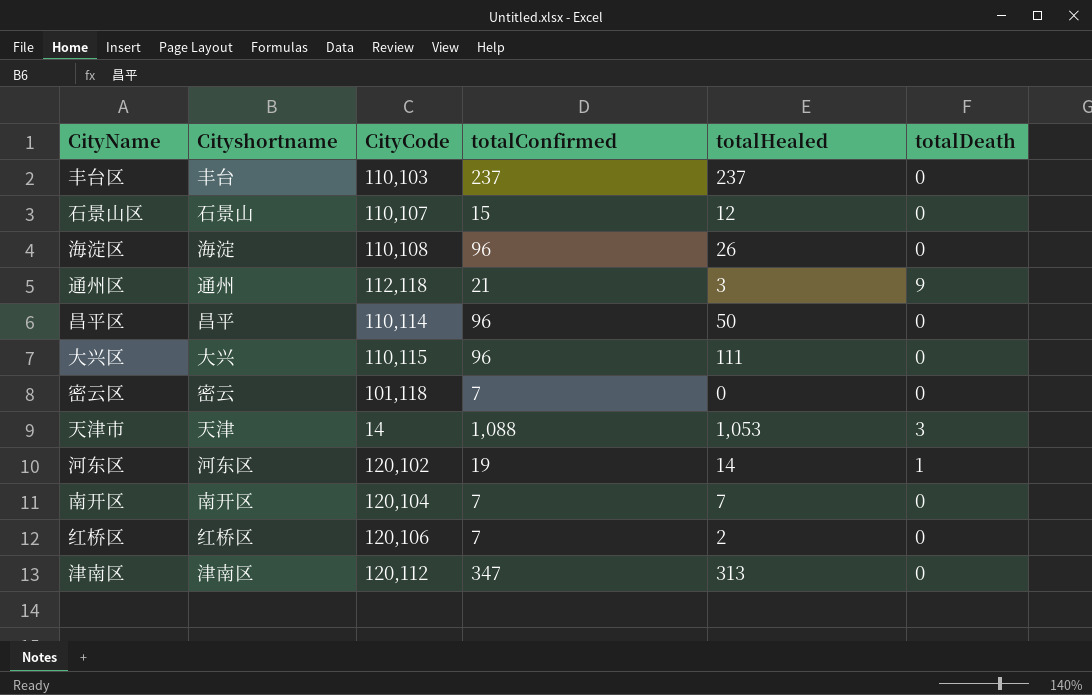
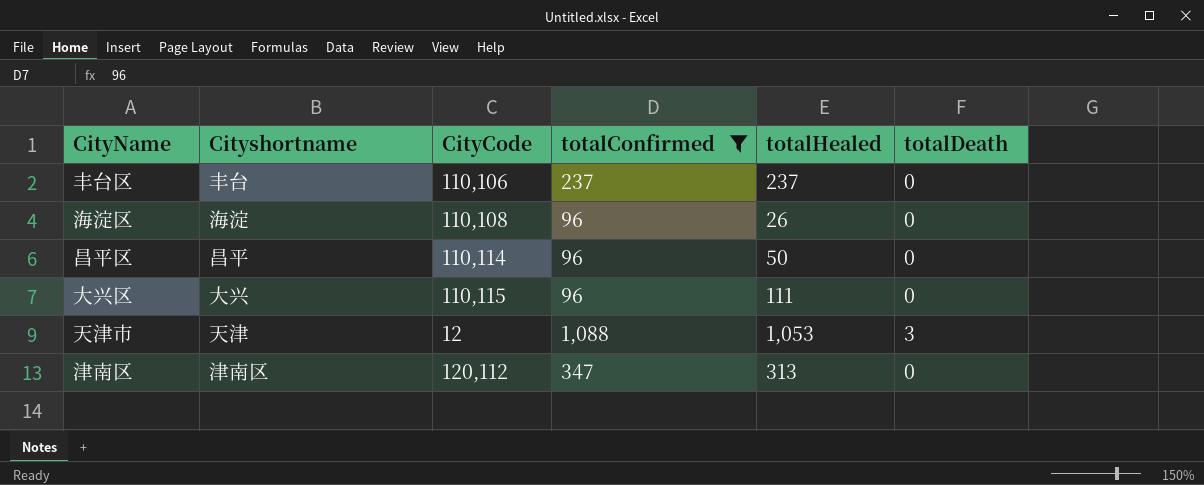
filter: none -> totalConfirmed >= 96
丰台区 | CityCode: 110,103 -> 110,106
天津市 | CityCode: 14 -> 12

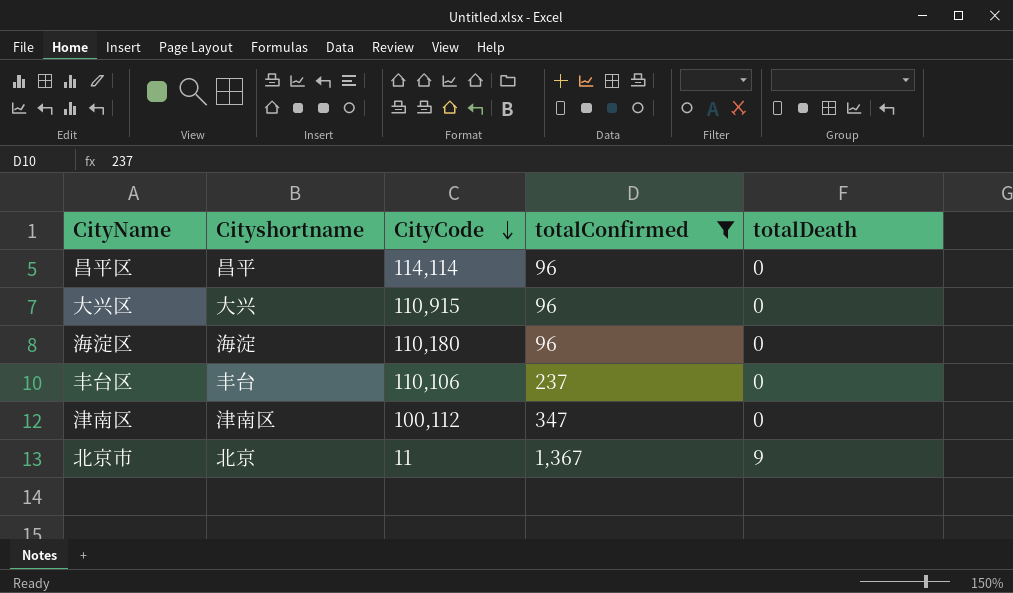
row order: none -> CityCode descending
column totalHealed | position: 5 -> none
row 天津市: 天津 | 12 | 1,088 | 1,053 | 3 -> none
昌平区 | CityCode: 110,114 -> 114,114
大兴区 | CityCode: 110,115 -> 110,915
海淀区 | CityCode: 110,108 -> 110,180
津南区 | CityCode: 120,112 -> 100,112
row 北京市: none -> 北京 | 11 | 1,367 | 9

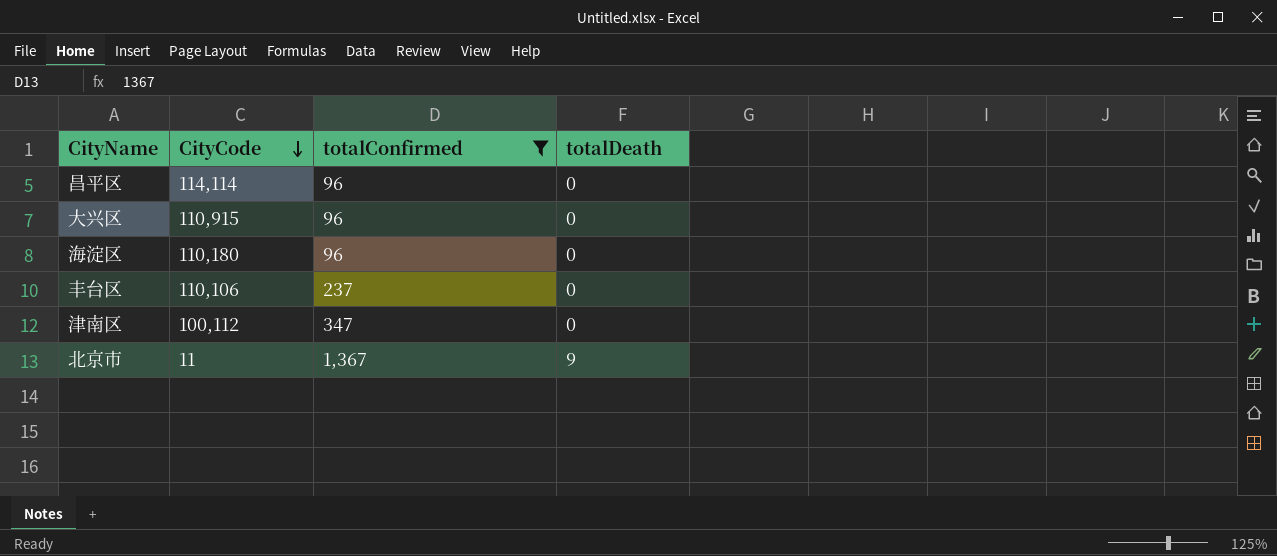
column Cityshortname | position: 2 -> none

